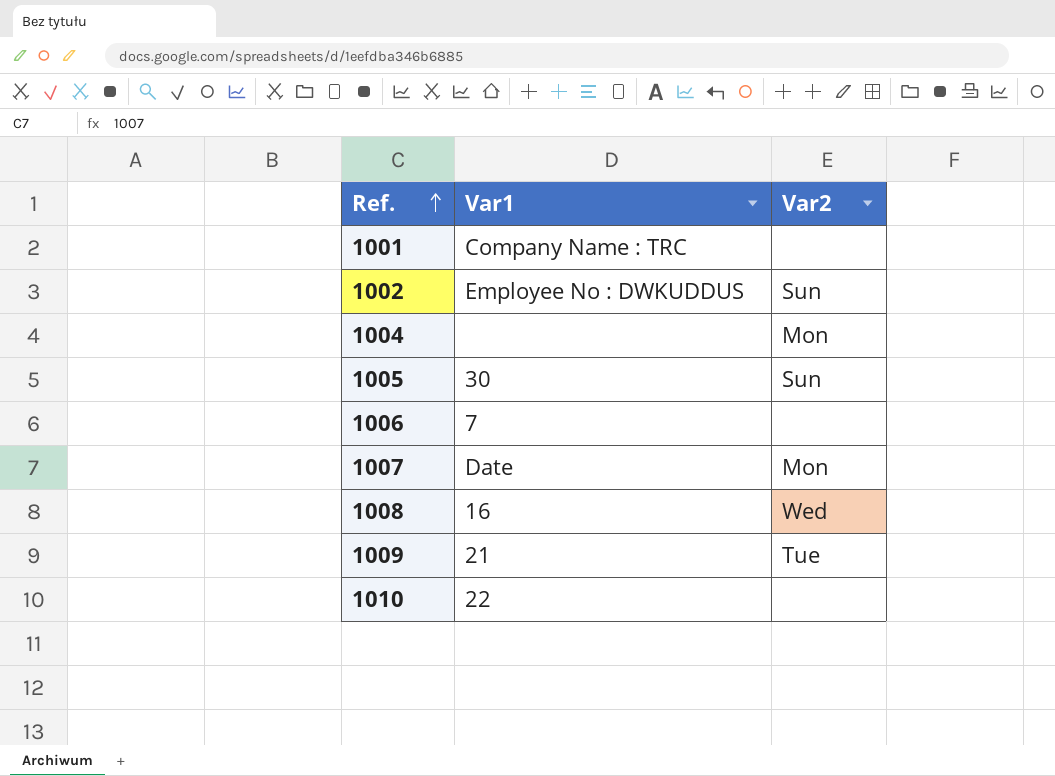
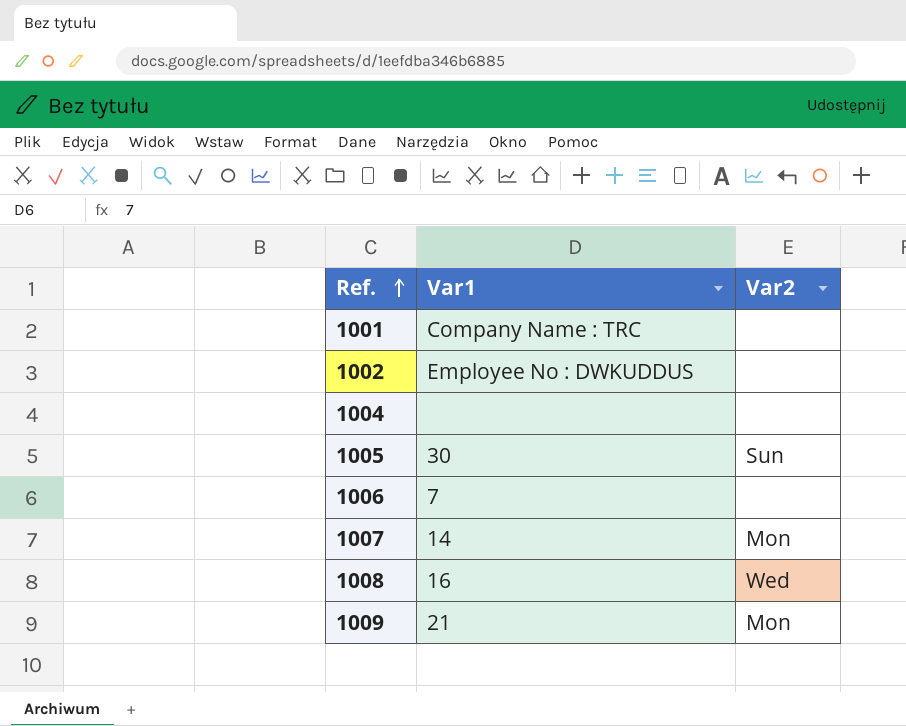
row 1010: 22 | none -> none
1002 | Var2: Sun -> none
1004 | Var2: Mon -> none
1007 | Var1: Date -> 14
1009 | Var2: Tue -> Mon

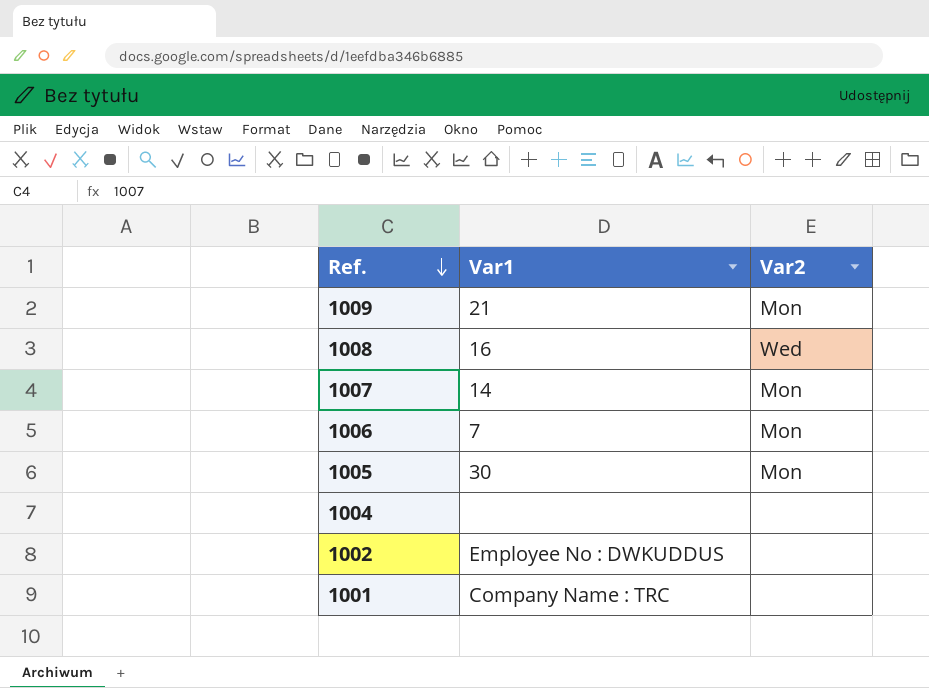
row order: Ref. ascending -> Ref. descending
1006 | Var2: none -> Mon
1005 | Var2: Sun -> Mon

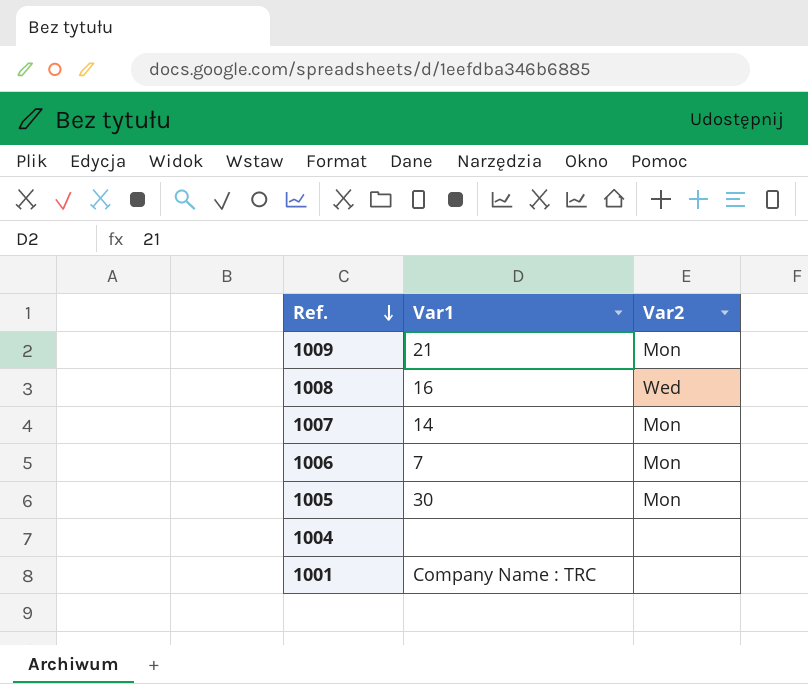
row 1002: Employee No : DWKUDDUS | none -> none

